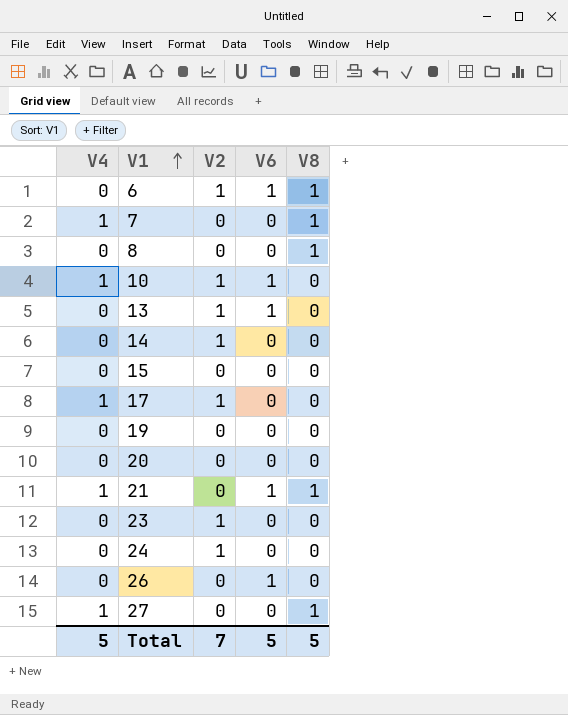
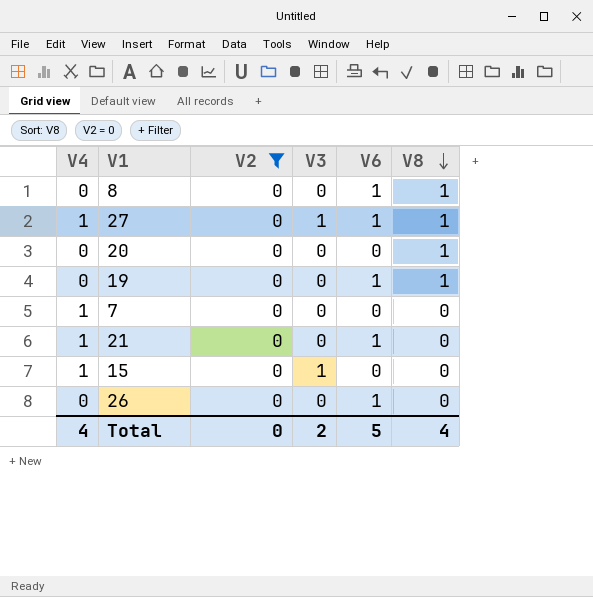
filter: none -> V2 = 0
row order: V1 ascending -> V8 descending
column V3 | position: none -> 4
8 | V6: 0 -> 1
27 | V6: 0 -> 1
20 | V8: 0 -> 1
19 | V6: 0 -> 1
19 | V8: 0 -> 1
7 | V8: 1 -> 0
21 | V8: 1 -> 0
15 | V4: 0 -> 1
Total | V4: 5 -> 4
Total | V2: 7 -> 0
Total | V8: 5 -> 4

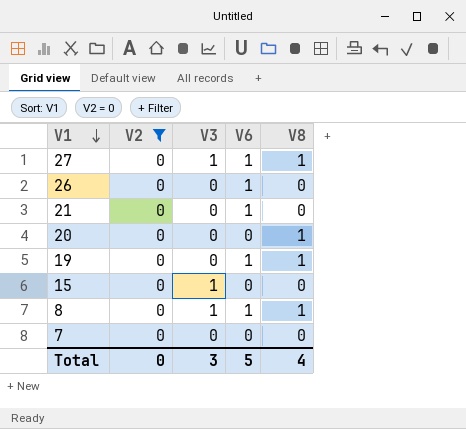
row order: V8 descending -> V1 descending
column V4 | position: 1 -> none
8 | V3: 0 -> 1
Total | V3: 2 -> 3

